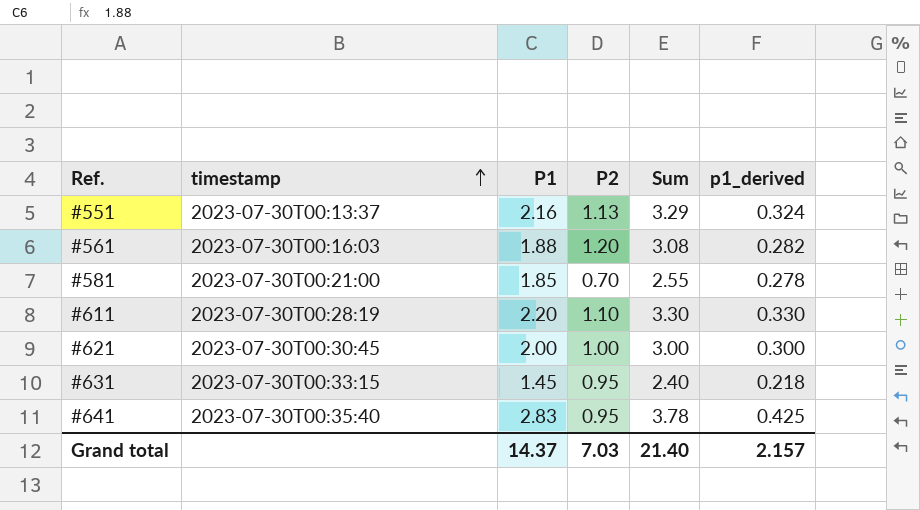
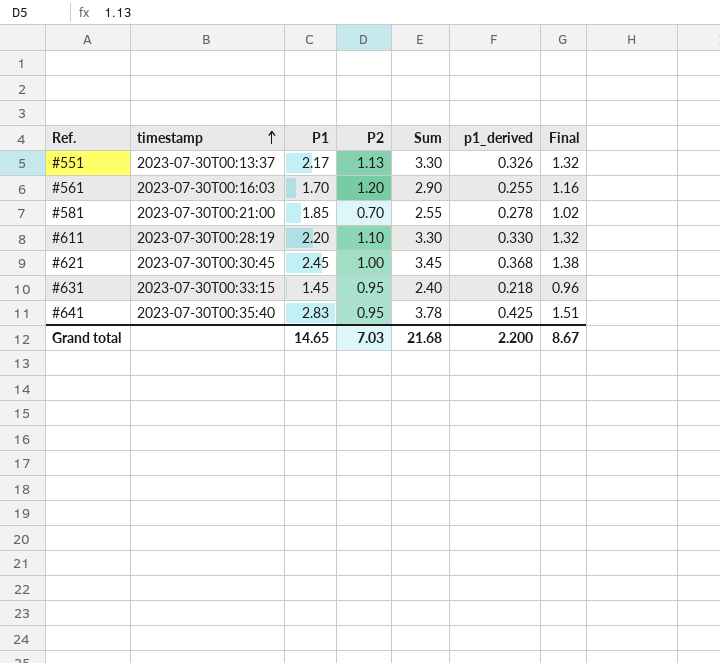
column Final | formula: none -> [Sum] * 0.4
#551 | P1: 2.16 -> 2.17
#551 | Sum: 3.29 -> 3.30
#551 | p1_derived: 0.324 -> 0.326
#561 | P1: 1.88 -> 1.70
#561 | Sum: 3.08 -> 2.90
#561 | p1_derived: 0.282 -> 0.255
#621 | P1: 2.00 -> 2.45
#621 | Sum: 3.00 -> 3.45
#621 | p1_derived: 0.300 -> 0.368
Grand total | P1: 14.37 -> 14.65
Grand total | Sum: 21.40 -> 21.68
Grand total | p1_derived: 2.157 -> 2.200

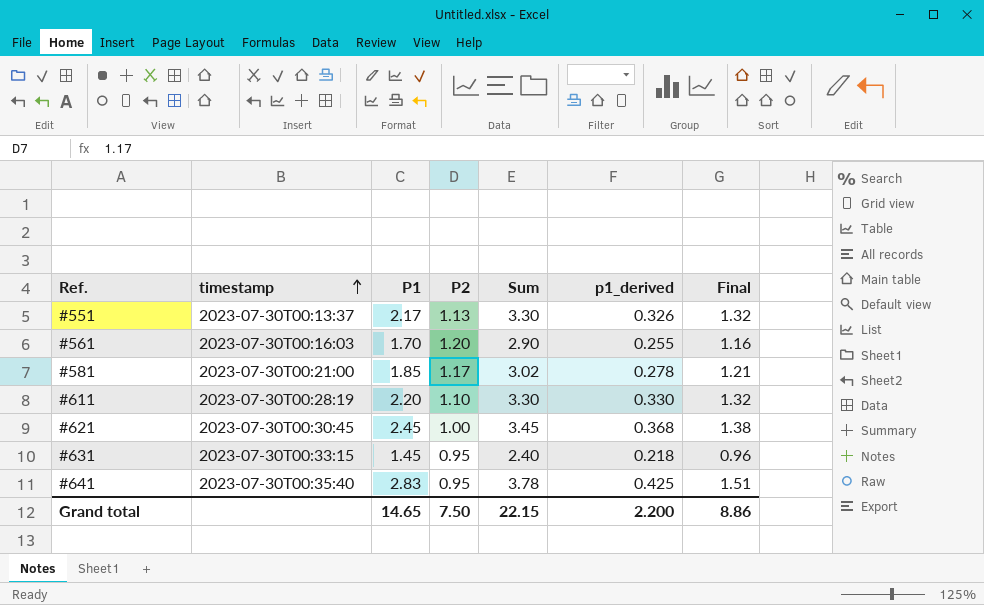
#581 | P2: 0.70 -> 1.17
#581 | Sum: 2.55 -> 3.02
#581 | Final: 1.02 -> 1.21
Grand total | P2: 7.03 -> 7.50
Grand total | Sum: 21.68 -> 22.15
Grand total | Final: 8.67 -> 8.86

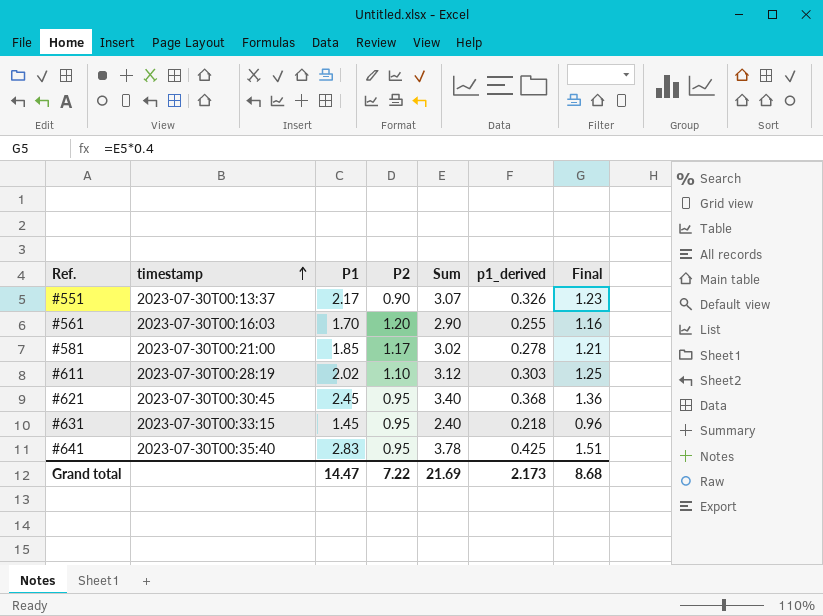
#551 | P2: 1.13 -> 0.90
#551 | Sum: 3.30 -> 3.07
#551 | Final: 1.32 -> 1.23
#611 | P1: 2.20 -> 2.02
#611 | Sum: 3.30 -> 3.12
#611 | p1_derived: 0.330 -> 0.303
#611 | Final: 1.32 -> 1.25
#621 | P2: 1.00 -> 0.95
#621 | Sum: 3.45 -> 3.40
#621 | Final: 1.38 -> 1.36
Grand total | P1: 14.65 -> 14.47
Grand total | P2: 7.50 -> 7.22
Grand total | Sum: 22.15 -> 21.69
Grand total | p1_derived: 2.200 -> 2.173
Grand total | Final: 8.86 -> 8.68

